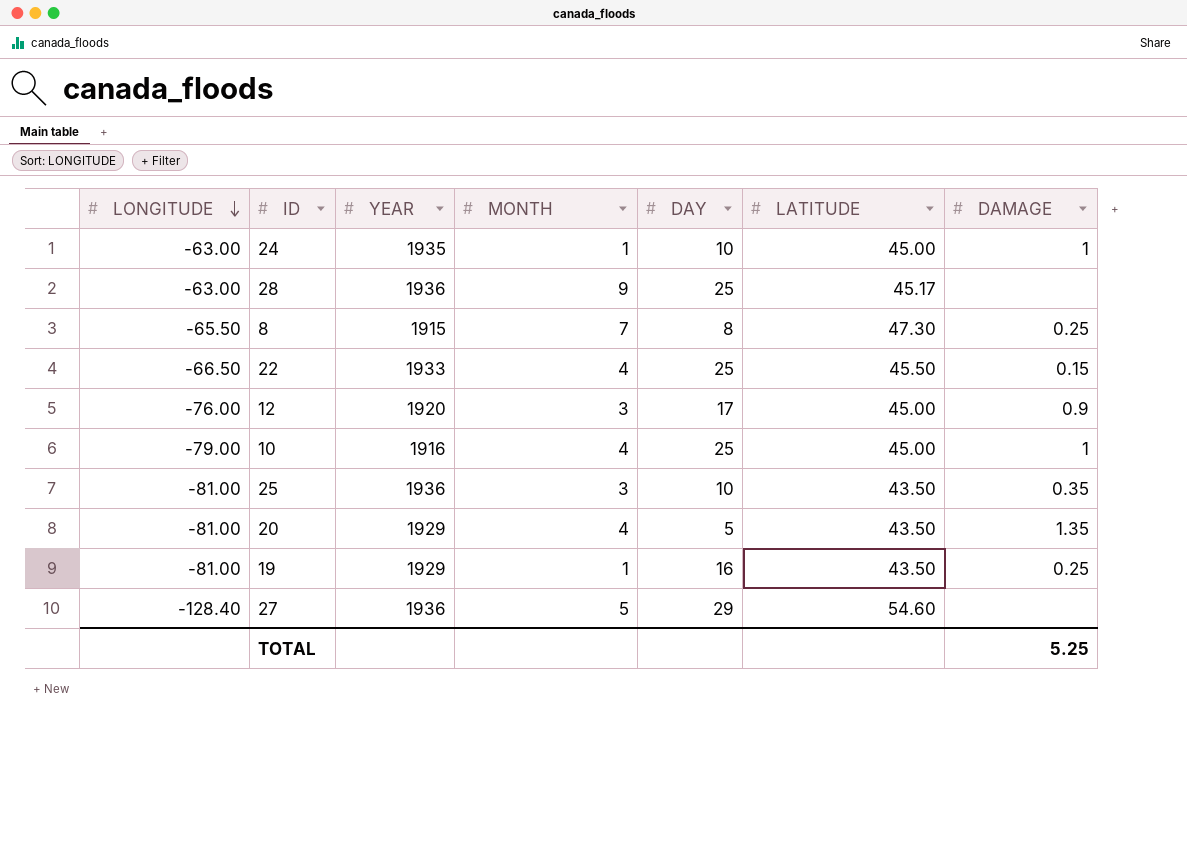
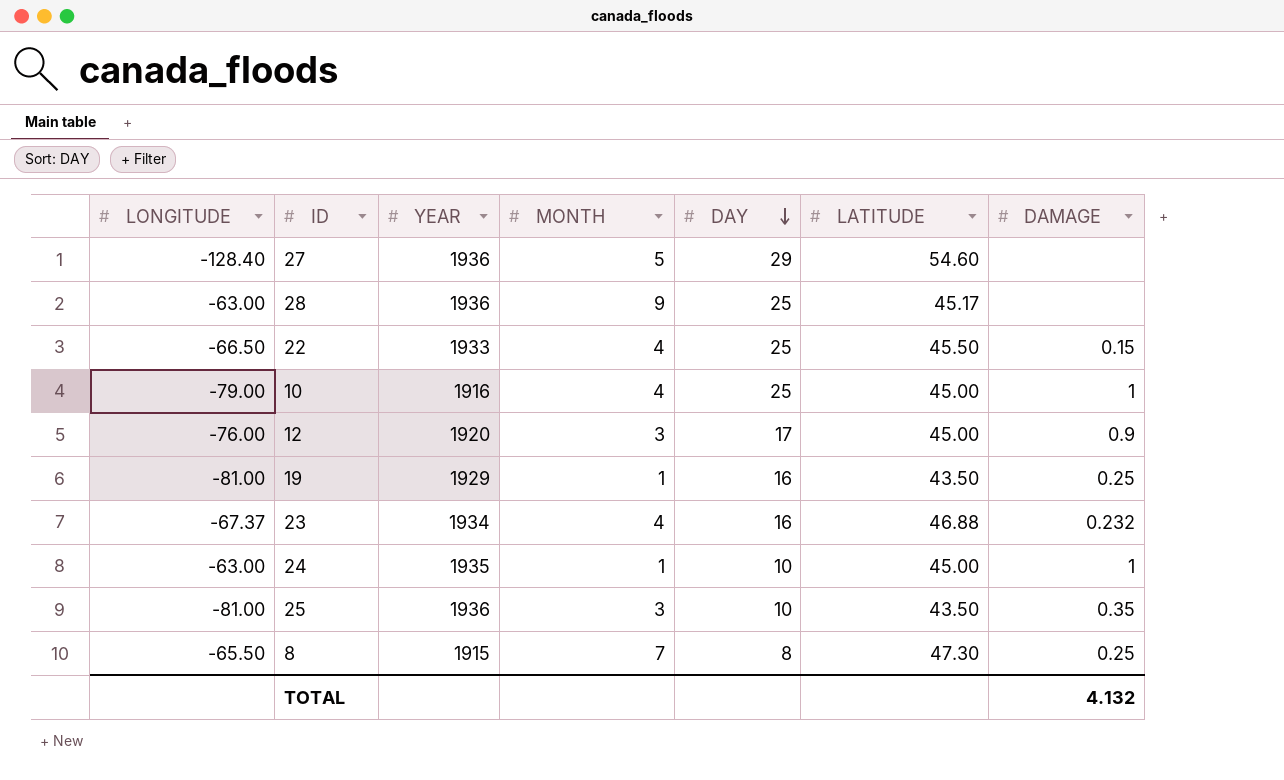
row order: LONGITUDE descending -> DAY descending
row 20: -81.00 | 1929 | 4 | 5 | 43.50 | 1.35 -> none
row 23: none -> -67.37 | 1934 | 4 | 16 | 46.88 | 0.232
TOTAL | DAMAGE: 5.25 -> 4.132

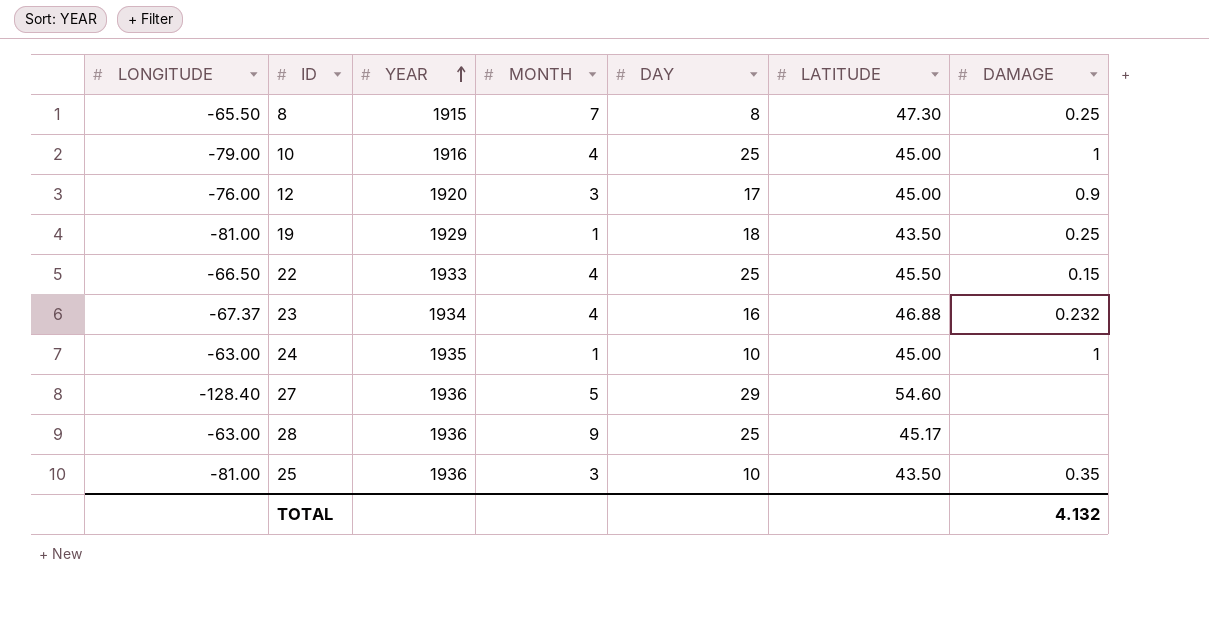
row order: DAY descending -> YEAR ascending
19 | DAY: 16 -> 18

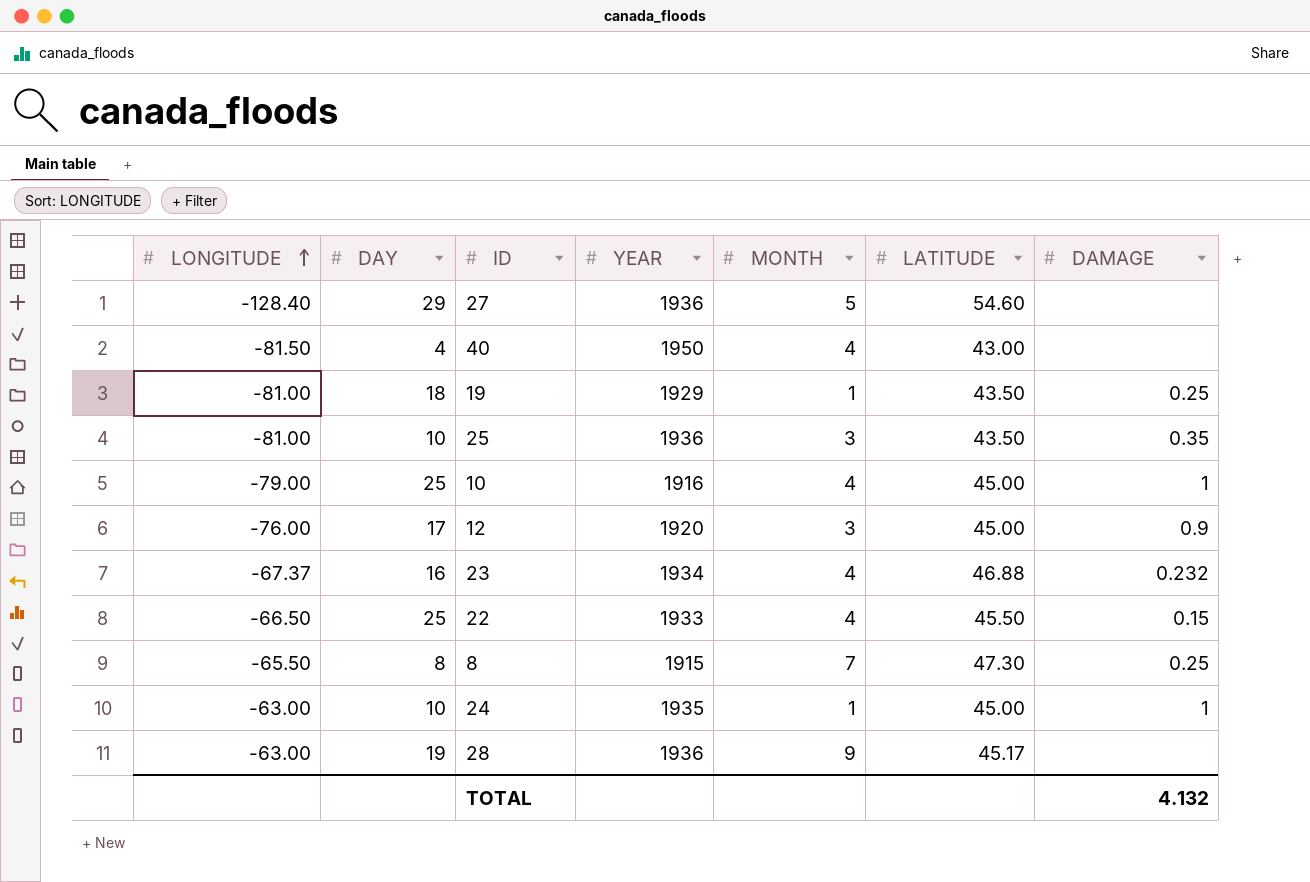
row order: YEAR ascending -> LONGITUDE ascending
column DAY | position: 5 -> 2
row 40: none -> -81.50 | 4 | 1950 | 4 | 43.00 | none
28 | DAY: 25 -> 19

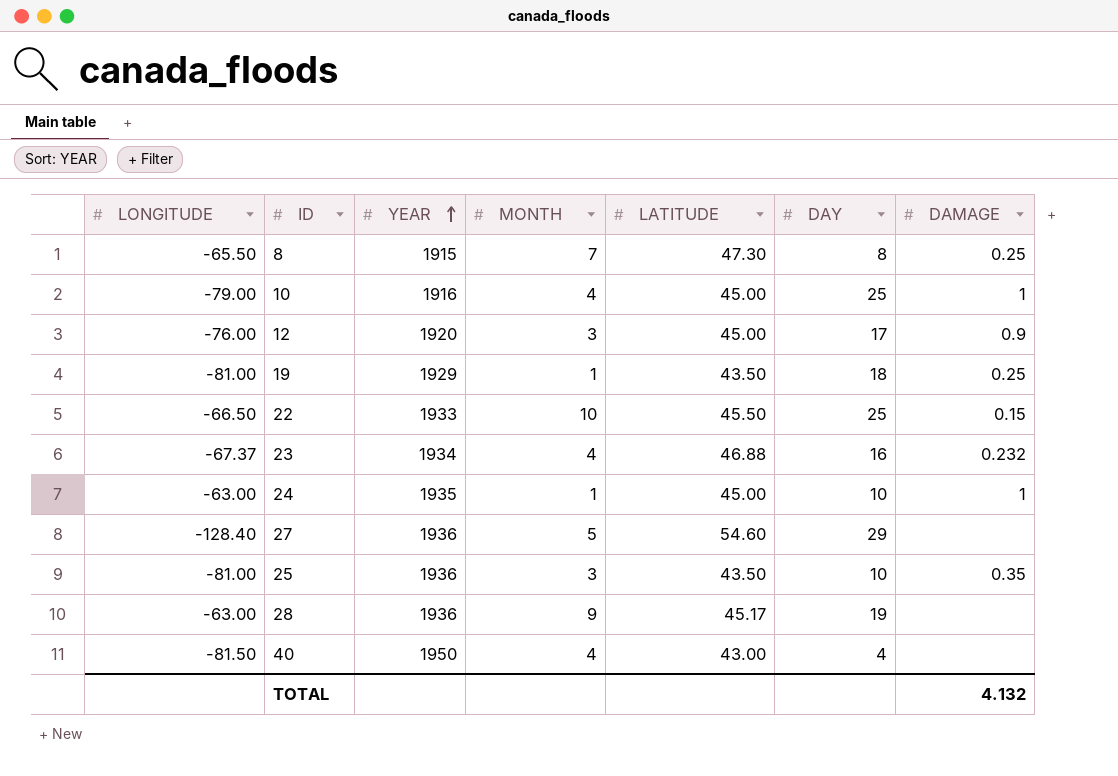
row order: LONGITUDE ascending -> YEAR ascending
column DAY | position: 2 -> 6
22 | MONTH: 4 -> 10

